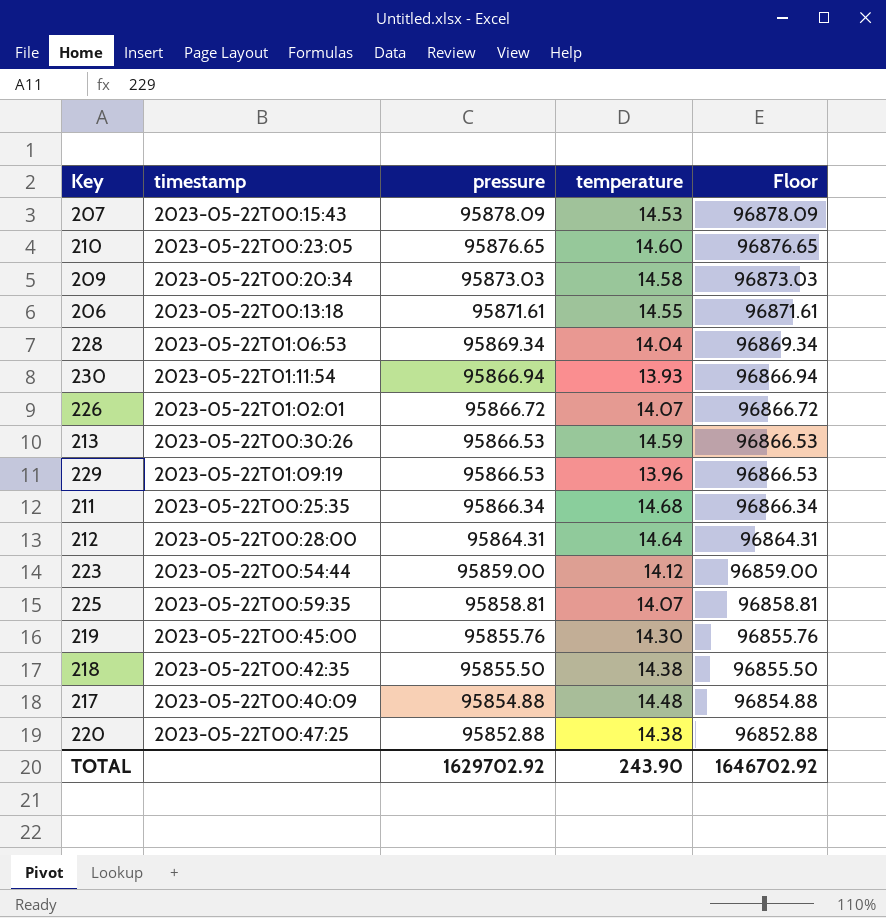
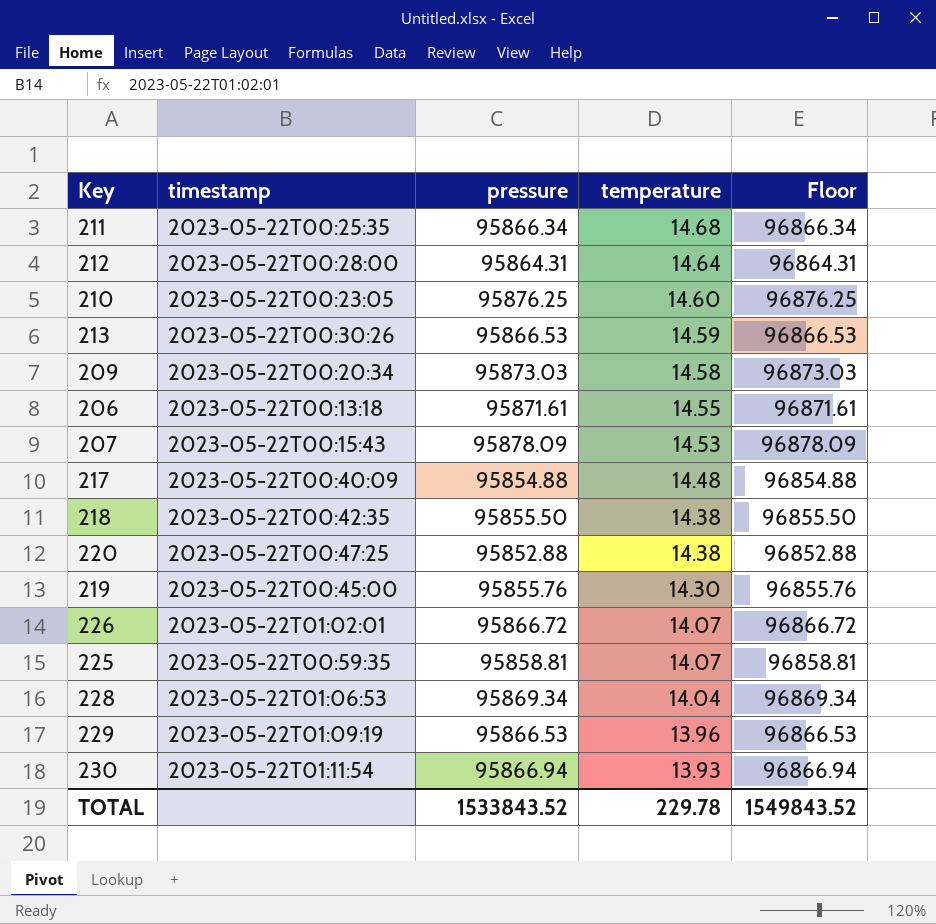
row order: pressure descending -> temperature descending
row 223: 2023-05-22T00:54:44 | 95859.00 | 14.12 | 96859.00 -> none
210 | pressure: 95876.65 -> 95876.25
210 | Floor: 96876.65 -> 96876.25
TOTAL | pressure: 1629702.92 -> 1533843.52
TOTAL | temperature: 243.90 -> 229.78
TOTAL | Floor: 1646702.92 -> 1549843.52

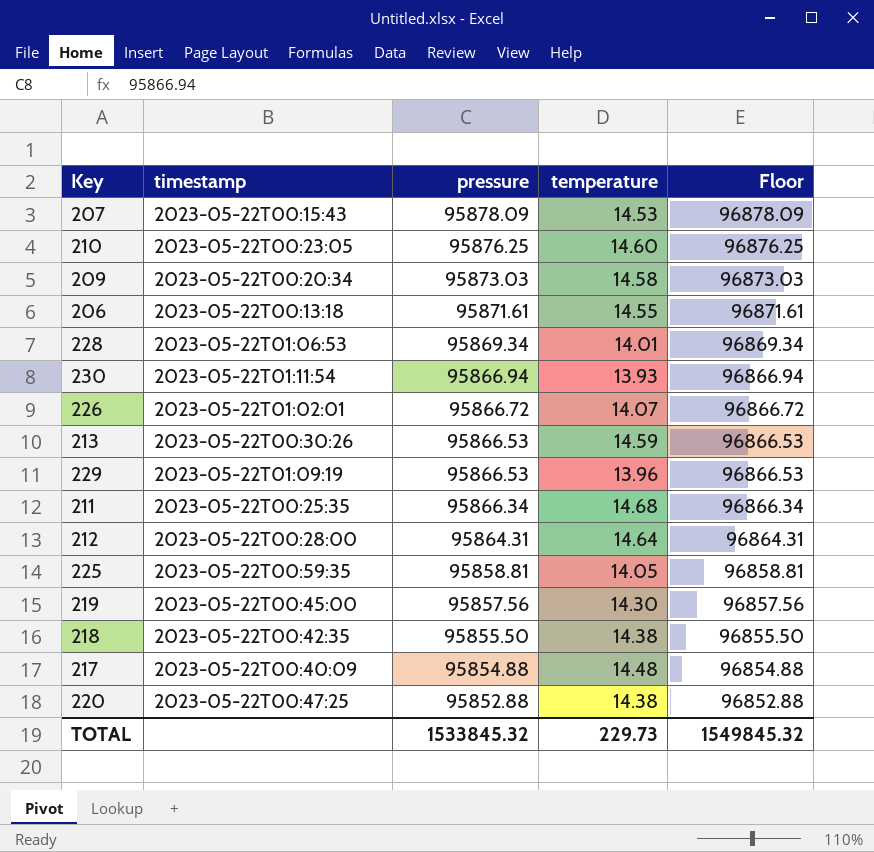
row order: temperature descending -> pressure descending
228 | temperature: 14.04 -> 14.01
225 | temperature: 14.07 -> 14.05
219 | pressure: 95855.76 -> 95857.56
219 | Floor: 96855.76 -> 96857.56
TOTAL | pressure: 1533843.52 -> 1533845.32
TOTAL | temperature: 229.78 -> 229.73
TOTAL | Floor: 1549843.52 -> 1549845.32

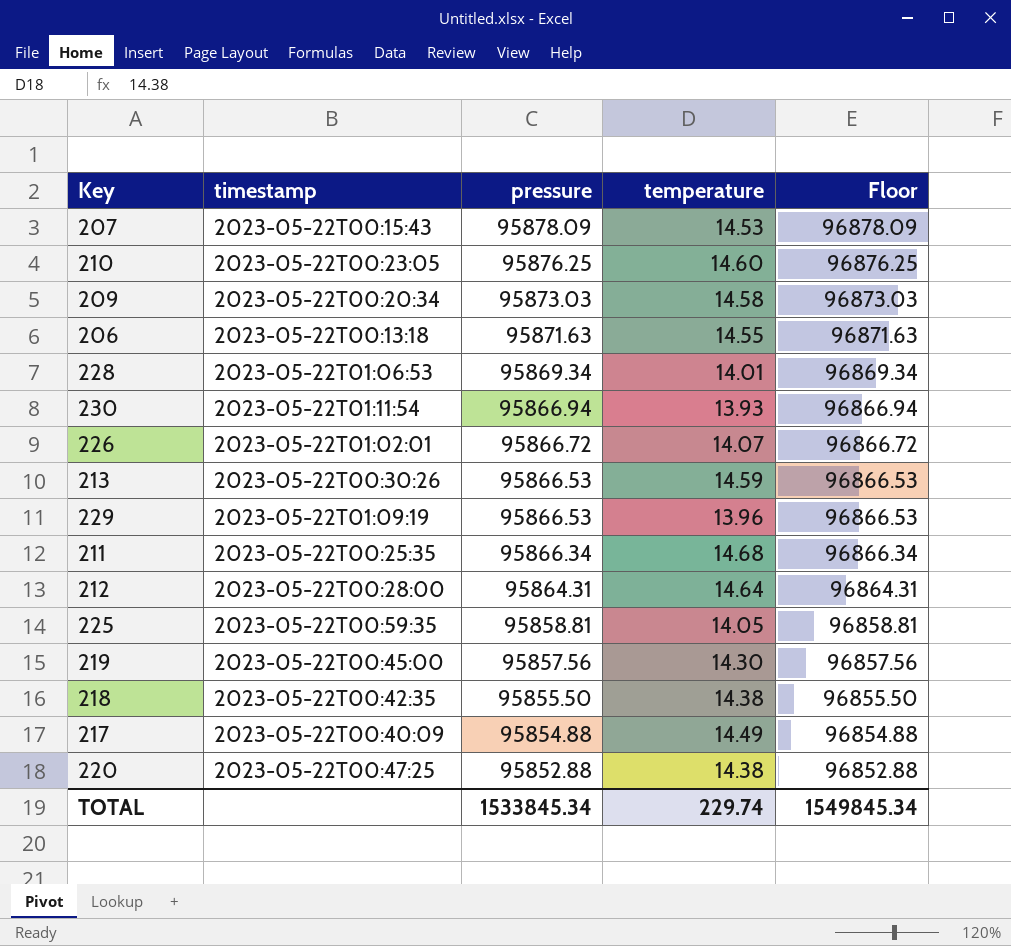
206 | pressure: 95871.61 -> 95871.63
206 | Floor: 96871.61 -> 96871.63
217 | temperature: 14.48 -> 14.49
TOTAL | pressure: 1533845.32 -> 1533845.34
TOTAL | temperature: 229.73 -> 229.74
TOTAL | Floor: 1549845.32 -> 1549845.34

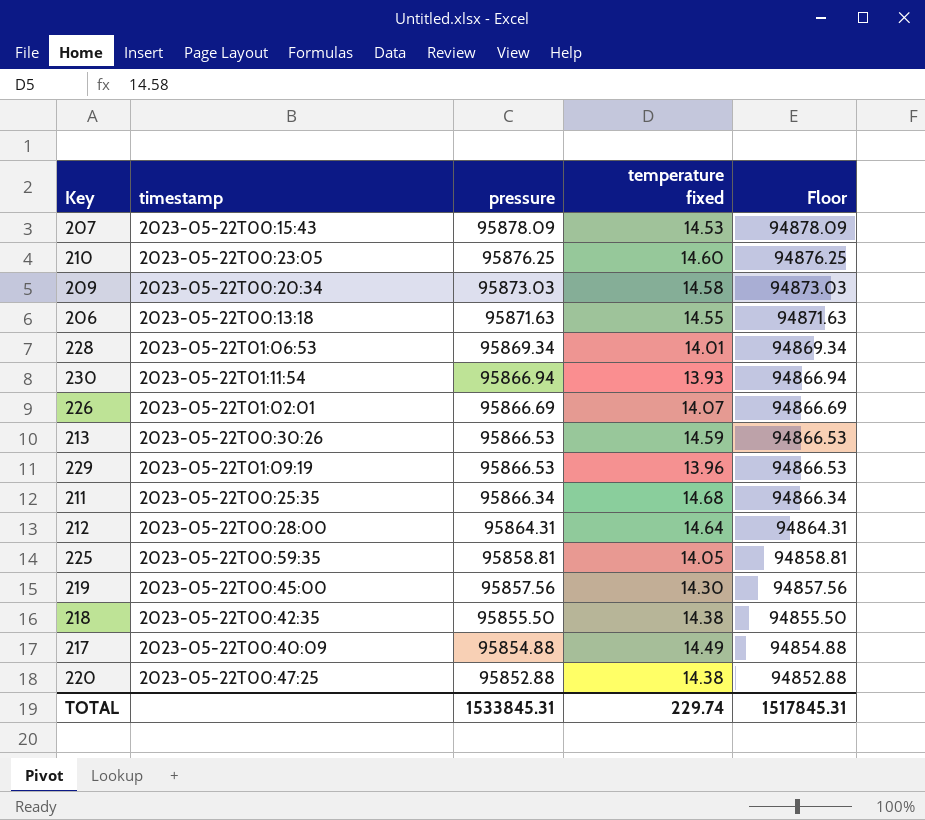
column name: temperature -> temperature fixed
column Floor | formula: [pressure] + 1000 -> [pressure] - 1000
226 | pressure: 95866.72 -> 95866.69
TOTAL | pressure: 1533845.34 -> 1533845.31
TOTAL | Floor: 1549845.34 -> 1517845.31

